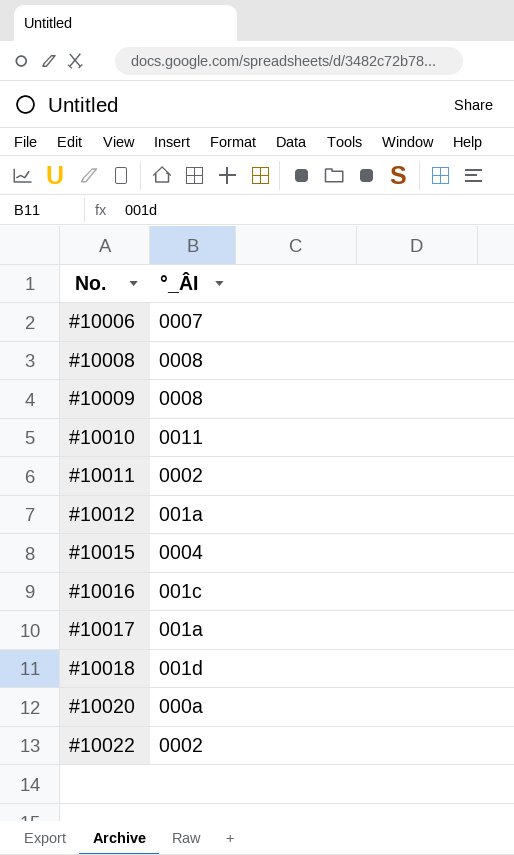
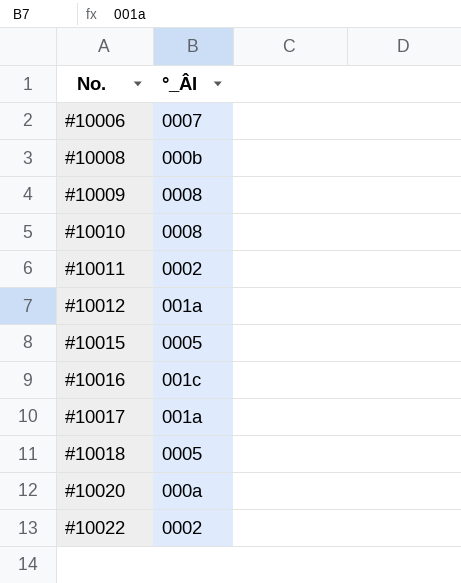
#10008 | °_ÂI: 0008 -> 000b
#10010 | °_ÂI: 0011 -> 0008
#10015 | °_ÂI: 0004 -> 0005
#10018 | °_ÂI: 001d -> 0005

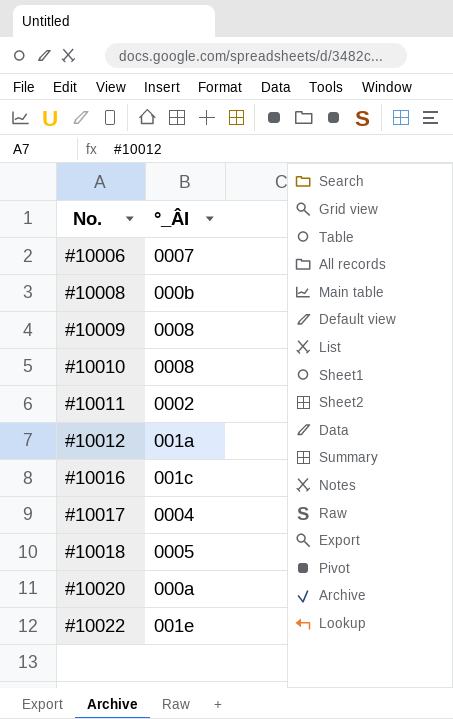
row #10015: 0005 -> none
#10017 | °_ÂI: 001a -> 0004
#10022 | °_ÂI: 0002 -> 001e

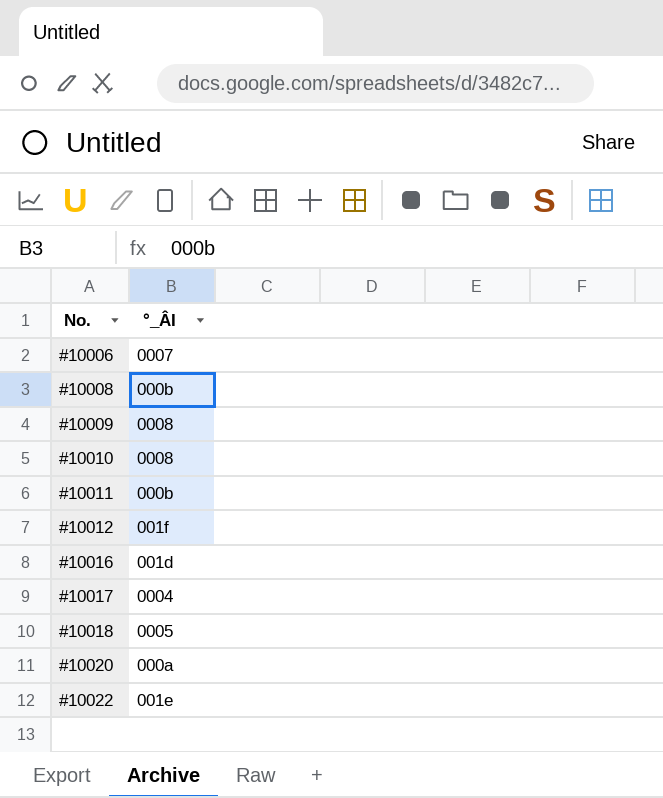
#10011 | °_ÂI: 0002 -> 000b
#10012 | °_ÂI: 001a -> 001f
#10016 | °_ÂI: 001c -> 001d

